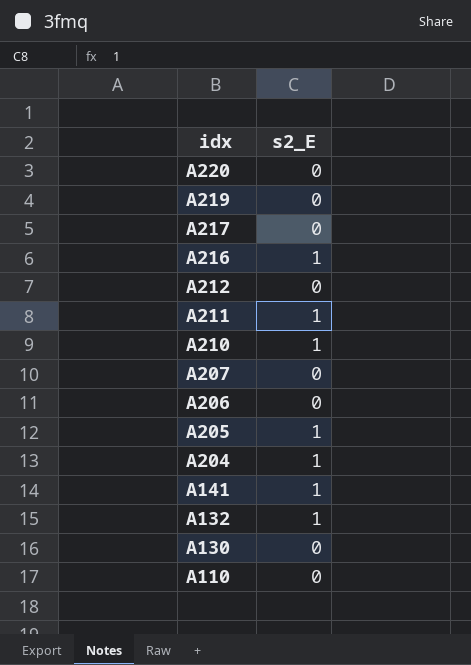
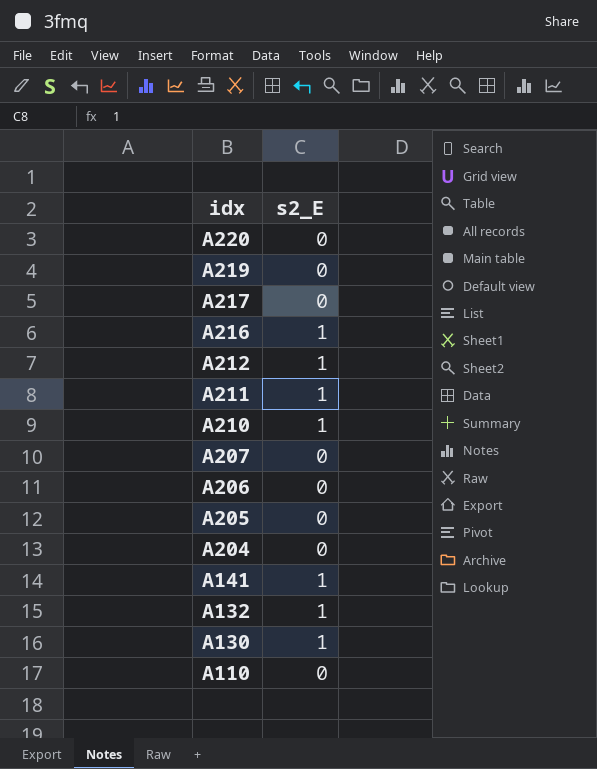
A212 | s2_E: 0 -> 1
A205 | s2_E: 1 -> 0
A204 | s2_E: 1 -> 0
A130 | s2_E: 0 -> 1

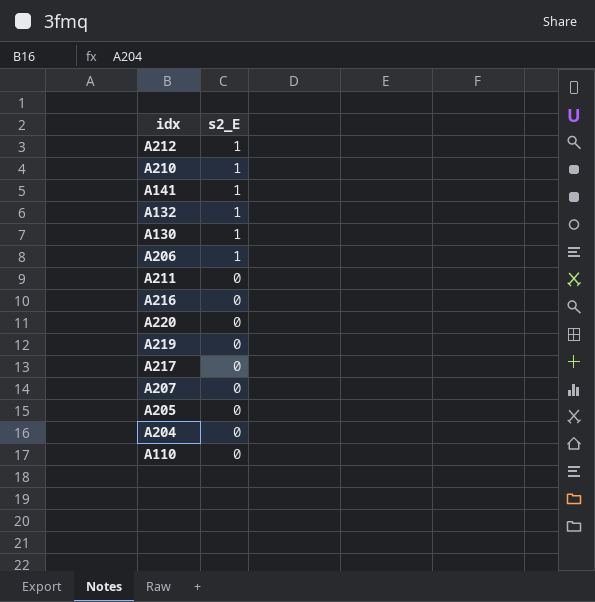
row order: idx descending -> s2_E descending
A206 | s2_E: 0 -> 1
A211 | s2_E: 1 -> 0
A216 | s2_E: 1 -> 0

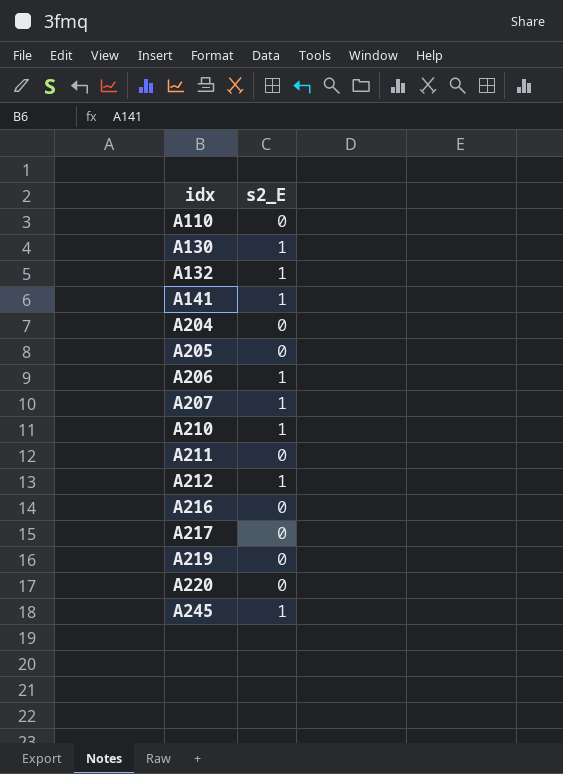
row order: s2_E descending -> idx ascending
A207 | s2_E: 0 -> 1
row A245: none -> 1

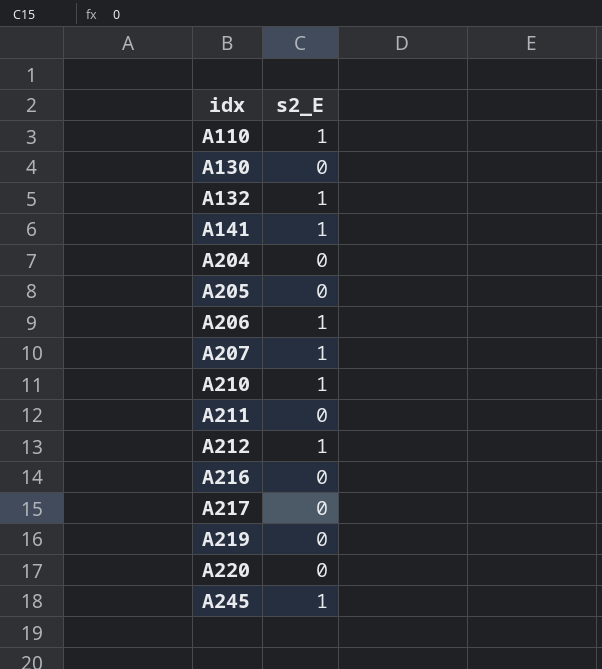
A110 | s2_E: 0 -> 1
A130 | s2_E: 1 -> 0

